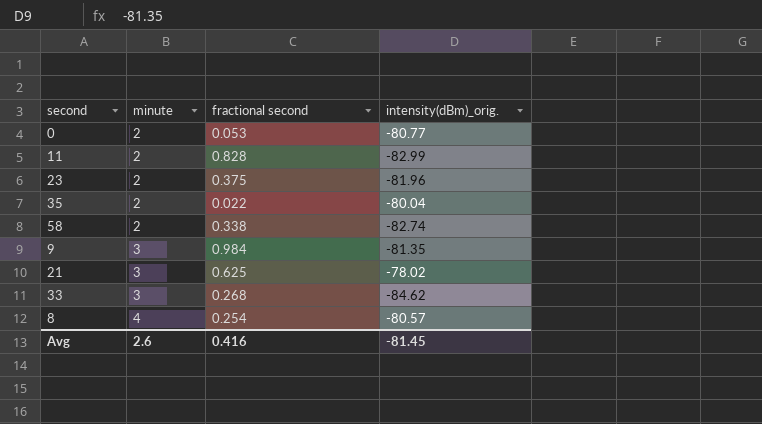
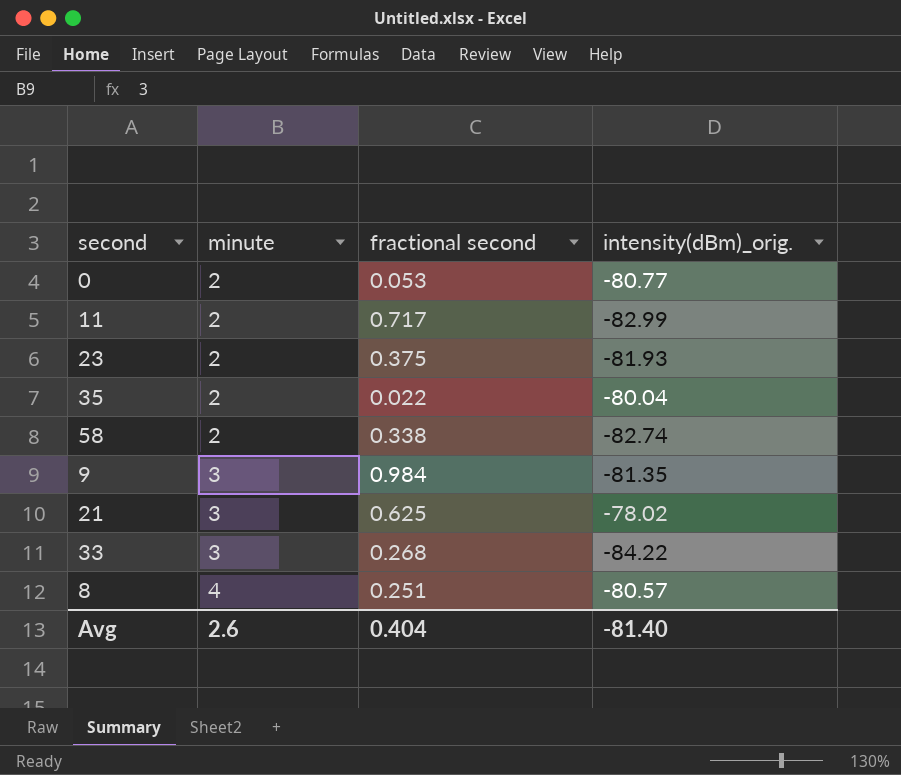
11 | fractional second: 0.828 -> 0.717
23 | intensity(dBm)_orig.: -81.96 -> -81.93
33 | intensity(dBm)_orig.: -84.62 -> -84.22
8 | fractional second: 0.254 -> 0.251
Avg | fractional second: 0.416 -> 0.404
Avg | intensity(dBm)_orig.: -81.45 -> -81.40

